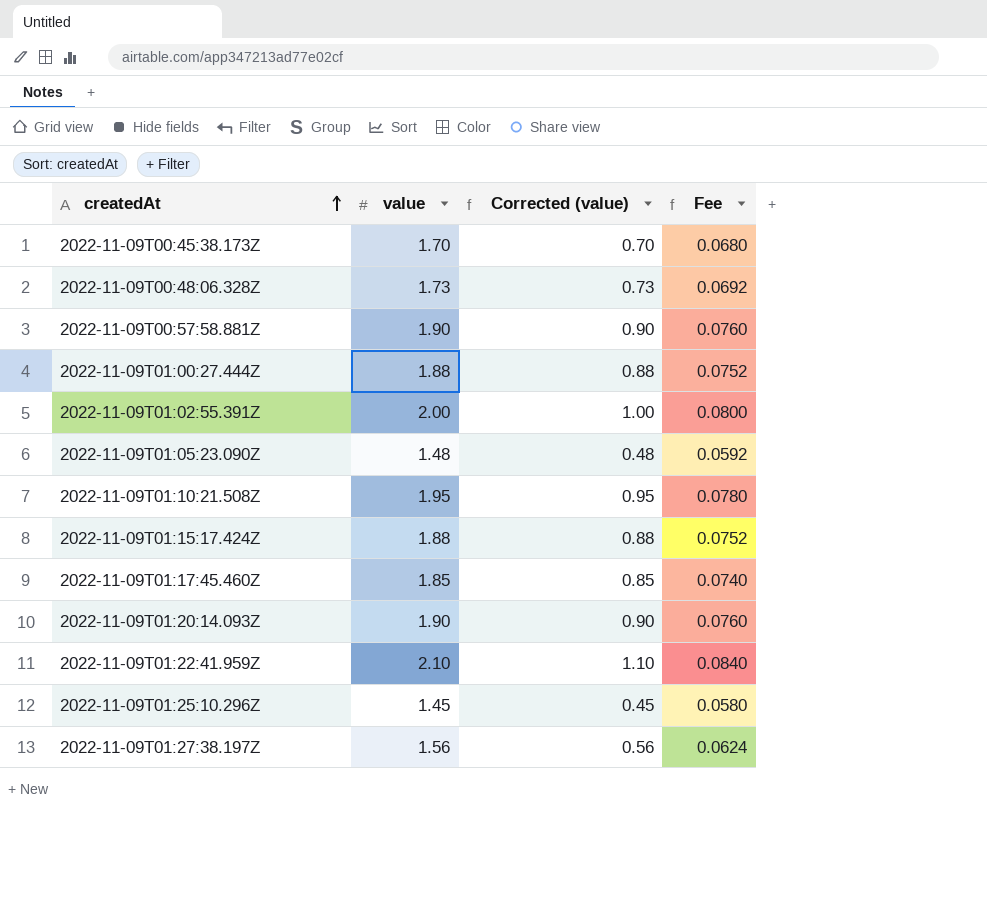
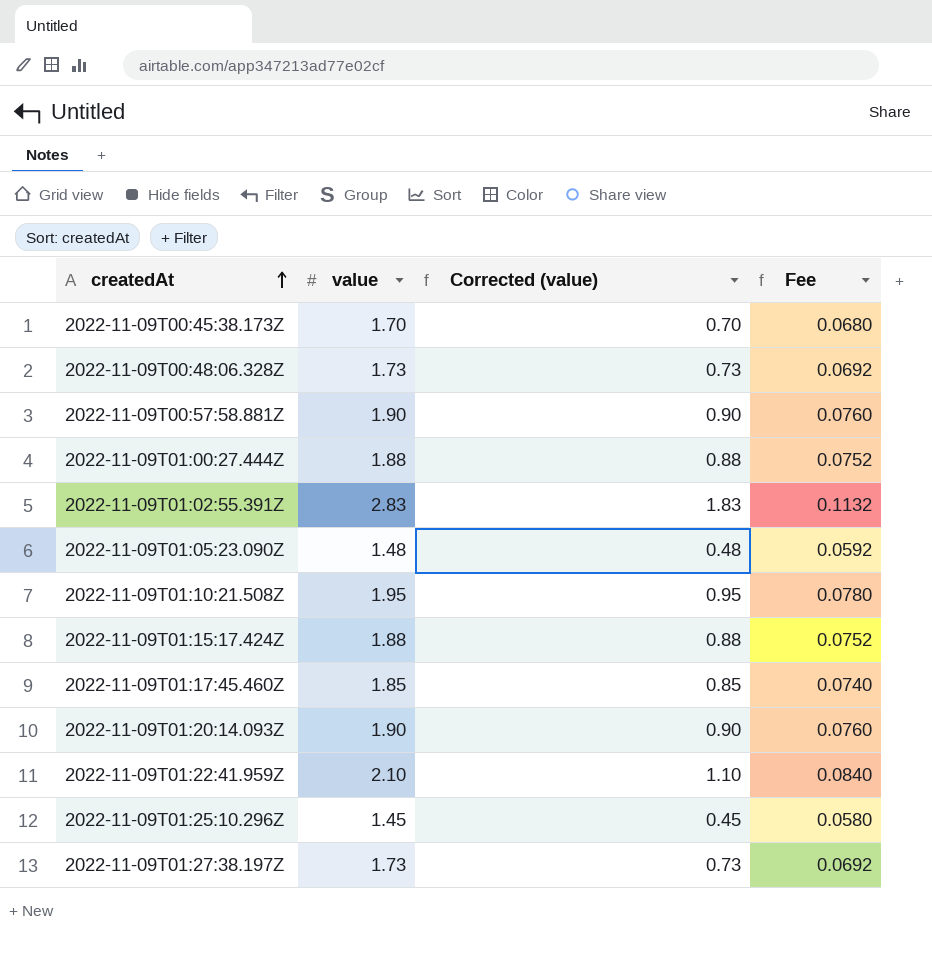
2022-11-09T01:02:55.391Z | value: 2.00 -> 2.83
2022-11-09T01:02:55.391Z | Corrected (value): 1.00 -> 1.83
2022-11-09T01:02:55.391Z | Fee: 0.0800 -> 0.1132
2022-11-09T01:27:38.197Z | value: 1.56 -> 1.73
2022-11-09T01:27:38.197Z | Corrected (value): 0.56 -> 0.73
2022-11-09T01:27:38.197Z | Fee: 0.0624 -> 0.0692

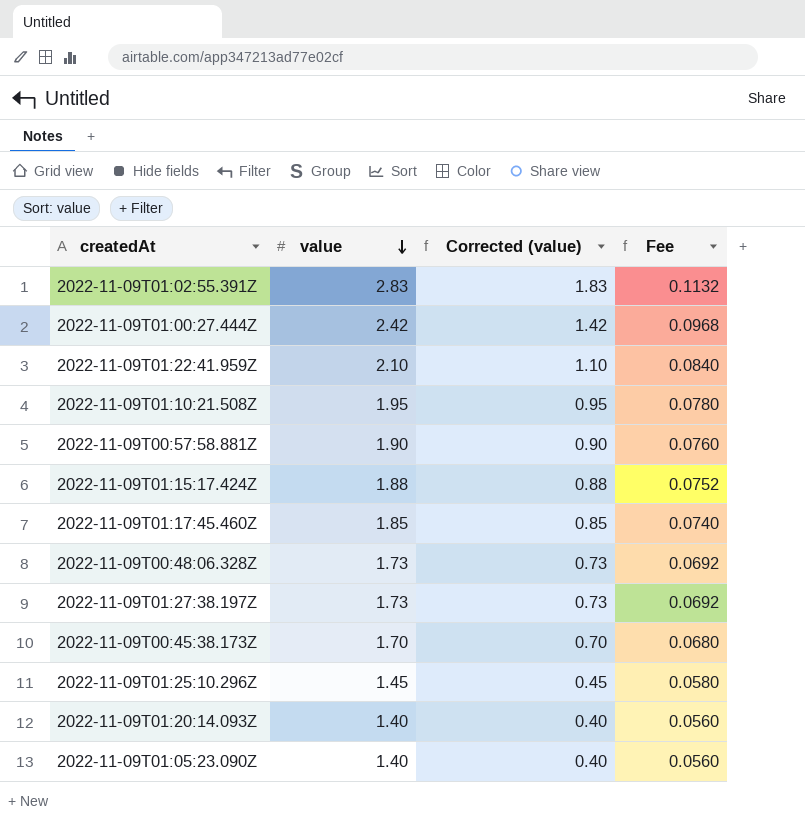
row order: createdAt ascending -> value descending
2022-11-09T01:00:27.444Z | value: 1.88 -> 2.42
2022-11-09T01:00:27.444Z | Corrected (value): 0.88 -> 1.42
2022-11-09T01:00:27.444Z | Fee: 0.0752 -> 0.0968
2022-11-09T01:20:14.093Z | value: 1.90 -> 1.40
2022-11-09T01:20:14.093Z | Corrected (value): 0.90 -> 0.40
2022-11-09T01:20:14.093Z | Fee: 0.0760 -> 0.0560
2022-11-09T01:05:23.090Z | value: 1.48 -> 1.40
2022-11-09T01:05:23.090Z | Corrected (value): 0.48 -> 0.40
2022-11-09T01:05:23.090Z | Fee: 0.0592 -> 0.0560

